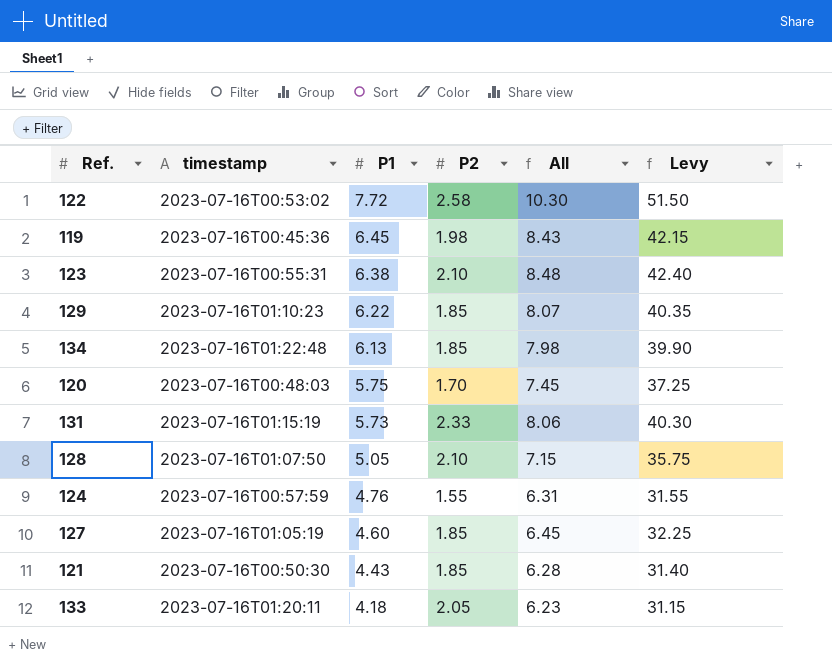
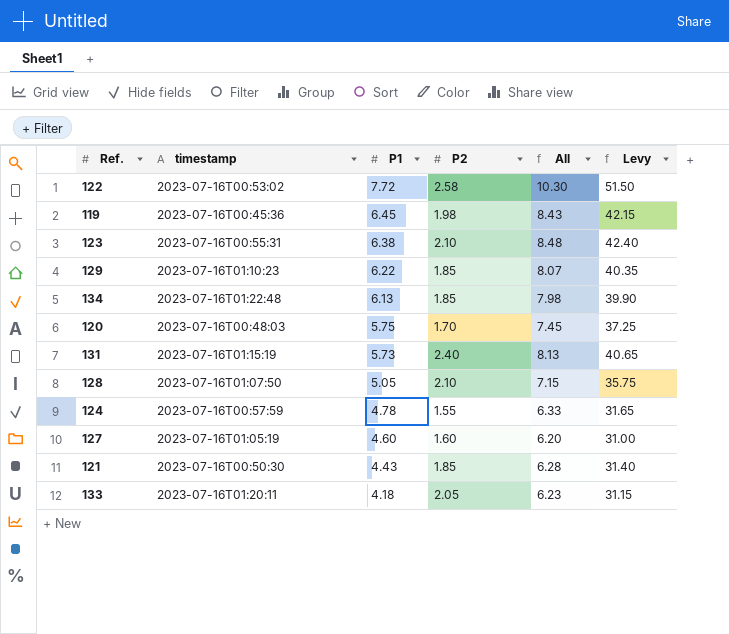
131 | P2: 2.33 -> 2.40
131 | All: 8.06 -> 8.13
131 | Levy: 40.30 -> 40.65
124 | P1: 4.76 -> 4.78
124 | All: 6.31 -> 6.33
124 | Levy: 31.55 -> 31.65
127 | P2: 1.85 -> 1.60
127 | All: 6.45 -> 6.20
127 | Levy: 32.25 -> 31.00

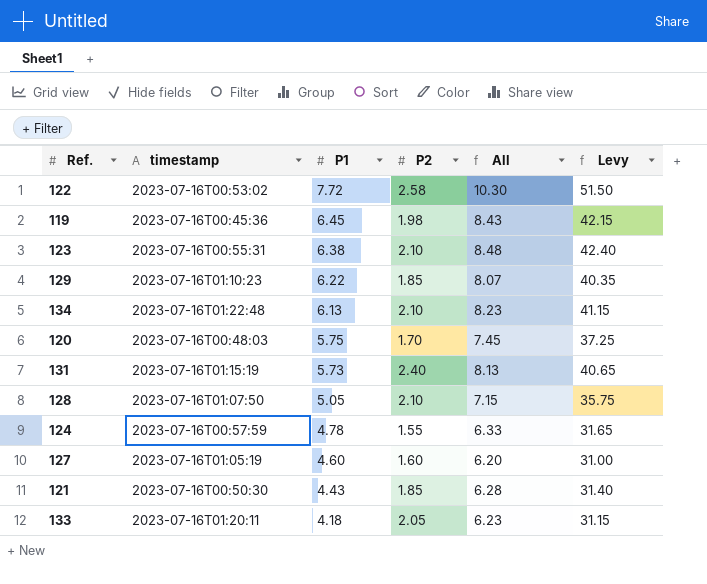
134 | P2: 1.85 -> 2.10
134 | All: 7.98 -> 8.23
134 | Levy: 39.90 -> 41.15

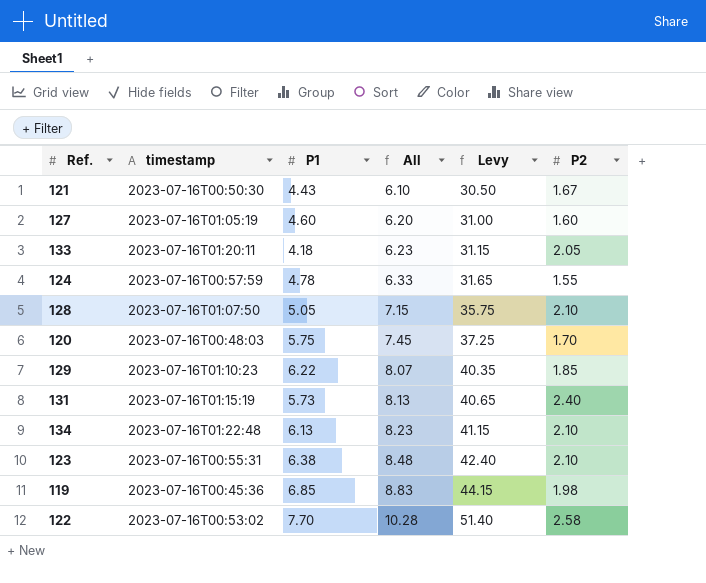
row order: P1 descending -> All ascending
column P2 | position: 4 -> 6
121 | All: 6.28 -> 6.10
121 | Levy: 31.40 -> 30.50
121 | P2: 1.85 -> 1.67
119 | P1: 6.45 -> 6.85
119 | All: 8.43 -> 8.83
119 | Levy: 42.15 -> 44.15
122 | P1: 7.72 -> 7.70
122 | All: 10.30 -> 10.28
122 | Levy: 51.50 -> 51.40

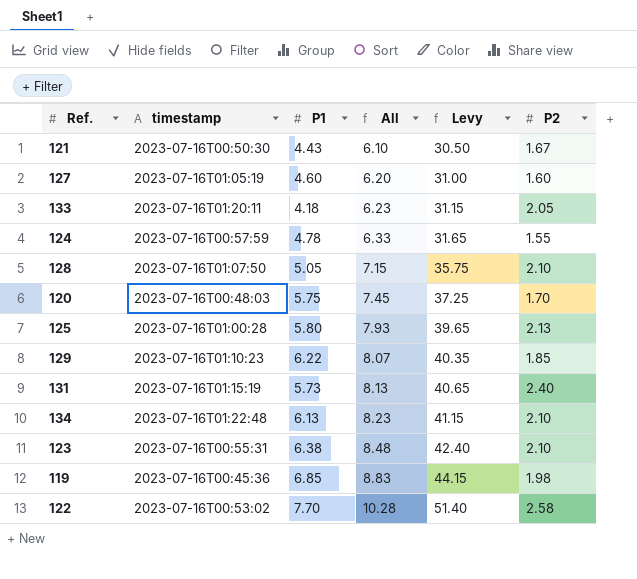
row 125: none -> 2023-07-16T01:00:28 | 5.80 | 7.93 | 39.65 | 2.13

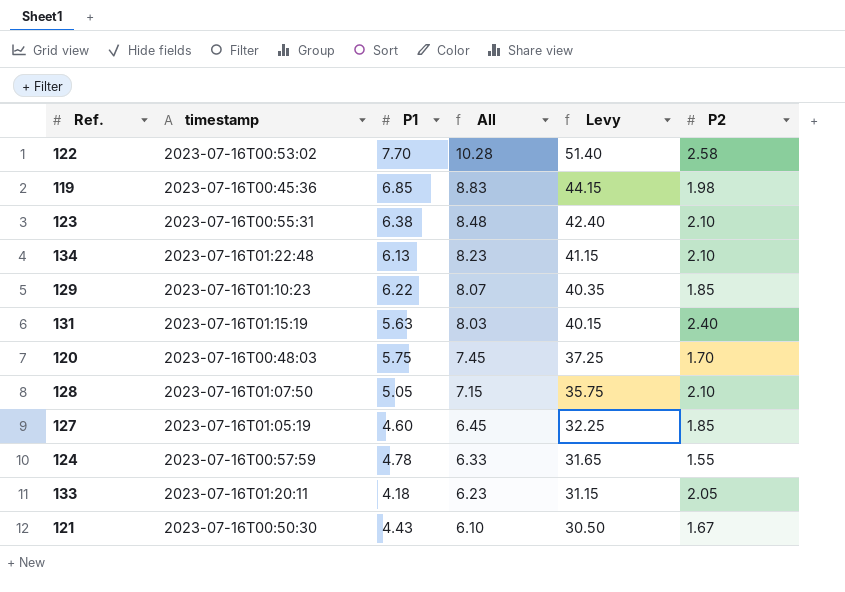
row order: All ascending -> All descending
row 125: 2023-07-16T01:00:28 | 5.80 | 7.93 | 39.65 | 2.13 -> none
131 | P1: 5.73 -> 5.63
131 | All: 8.13 -> 8.03
131 | Levy: 40.65 -> 40.15
127 | All: 6.20 -> 6.45
127 | Levy: 31.00 -> 32.25
127 | P2: 1.60 -> 1.85

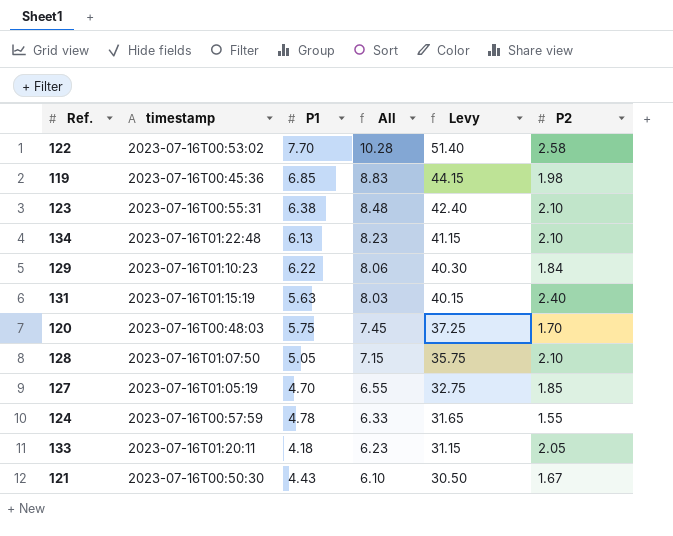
129 | All: 8.07 -> 8.06
129 | Levy: 40.35 -> 40.30
129 | P2: 1.85 -> 1.84
127 | P1: 4.60 -> 4.70
127 | All: 6.45 -> 6.55
127 | Levy: 32.25 -> 32.75

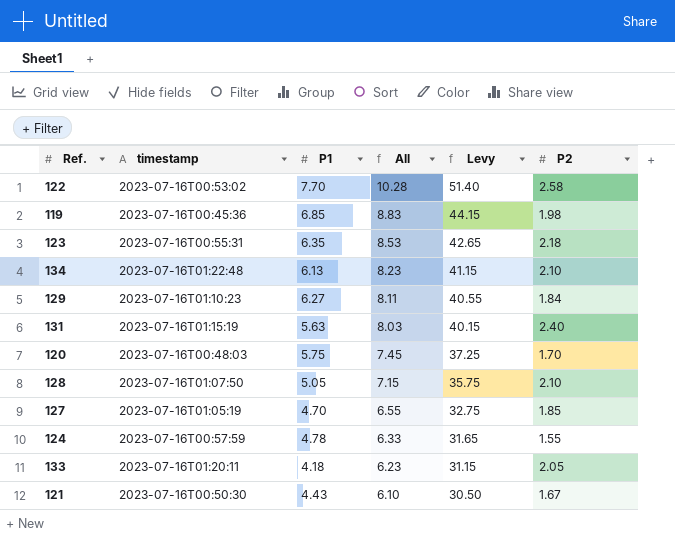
123 | P1: 6.38 -> 6.35
123 | All: 8.48 -> 8.53
123 | Levy: 42.40 -> 42.65
123 | P2: 2.10 -> 2.18
129 | P1: 6.22 -> 6.27
129 | All: 8.06 -> 8.11
129 | Levy: 40.30 -> 40.55

